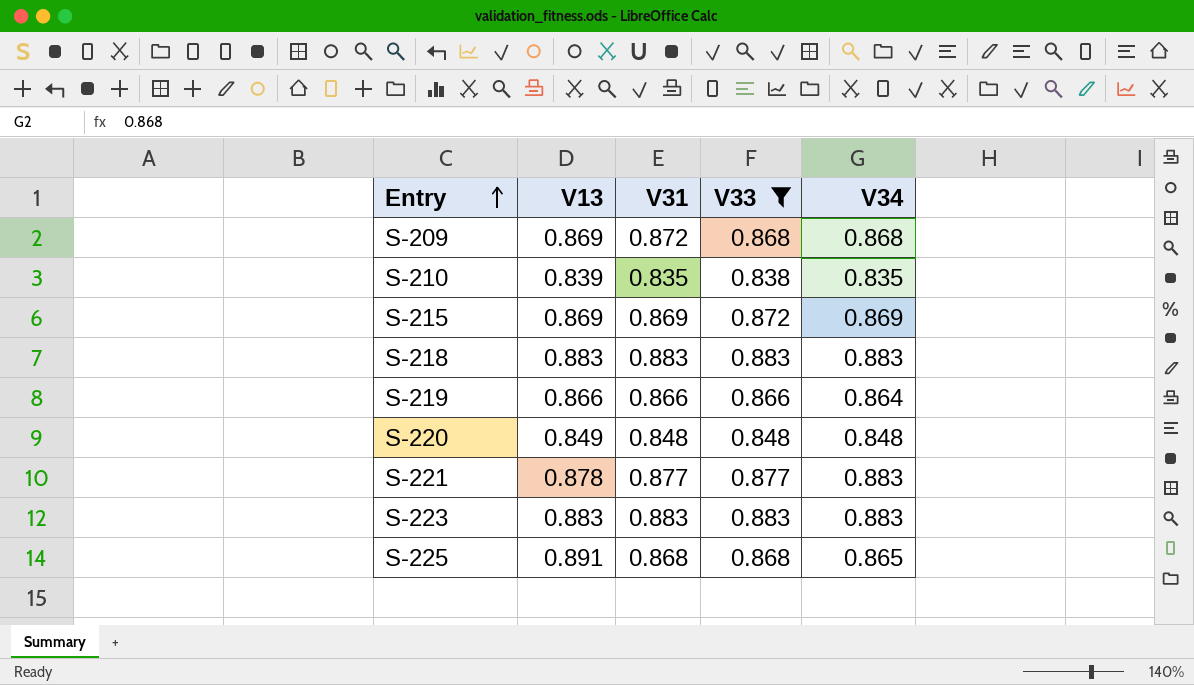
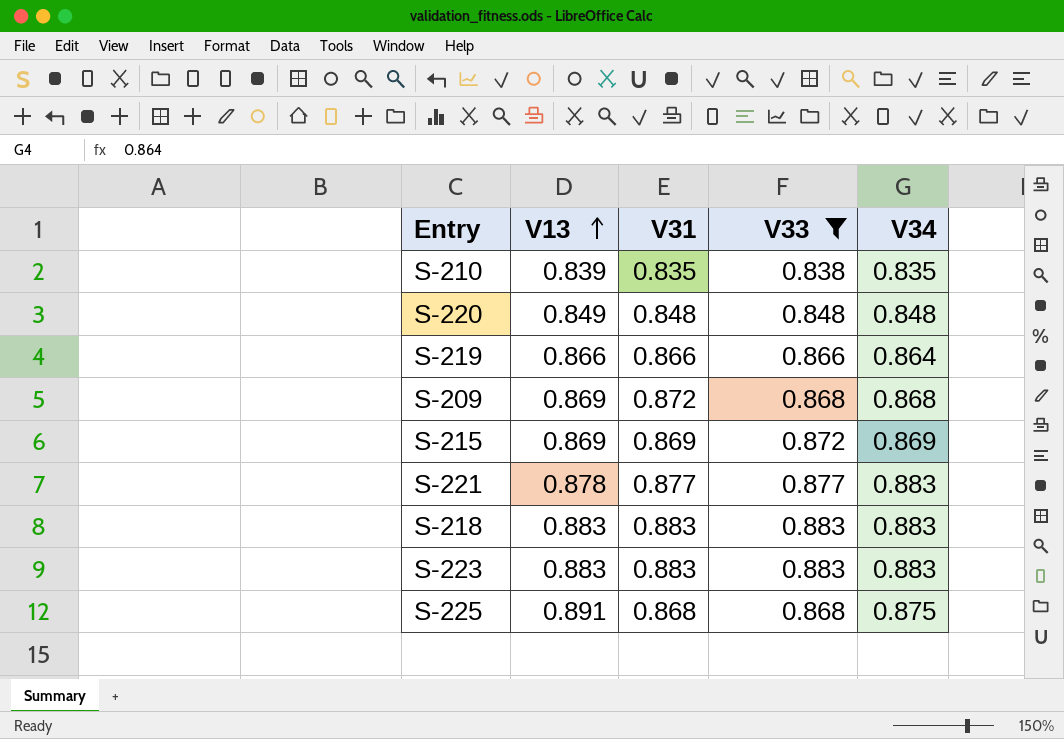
row order: Entry ascending -> V13 ascending
S-225 | V34: 0.865 -> 0.875

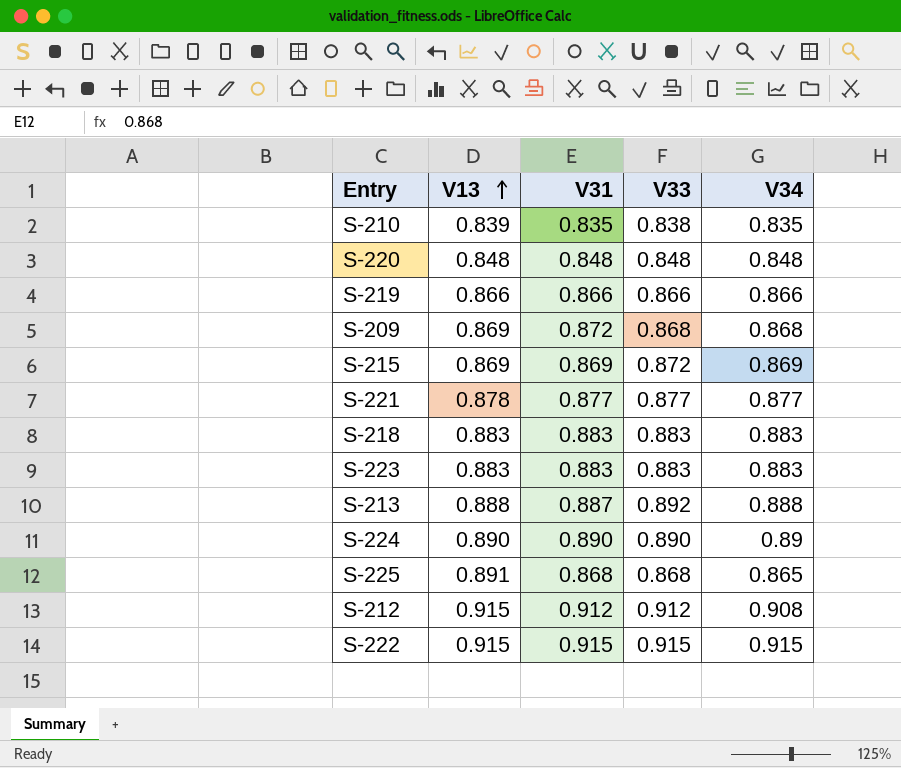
filter: V33 <= 0.883 -> none
S-220 | V13: 0.849 -> 0.848
S-219 | V34: 0.864 -> 0.866
S-221 | V34: 0.883 -> 0.877
S-225 | V34: 0.875 -> 0.865

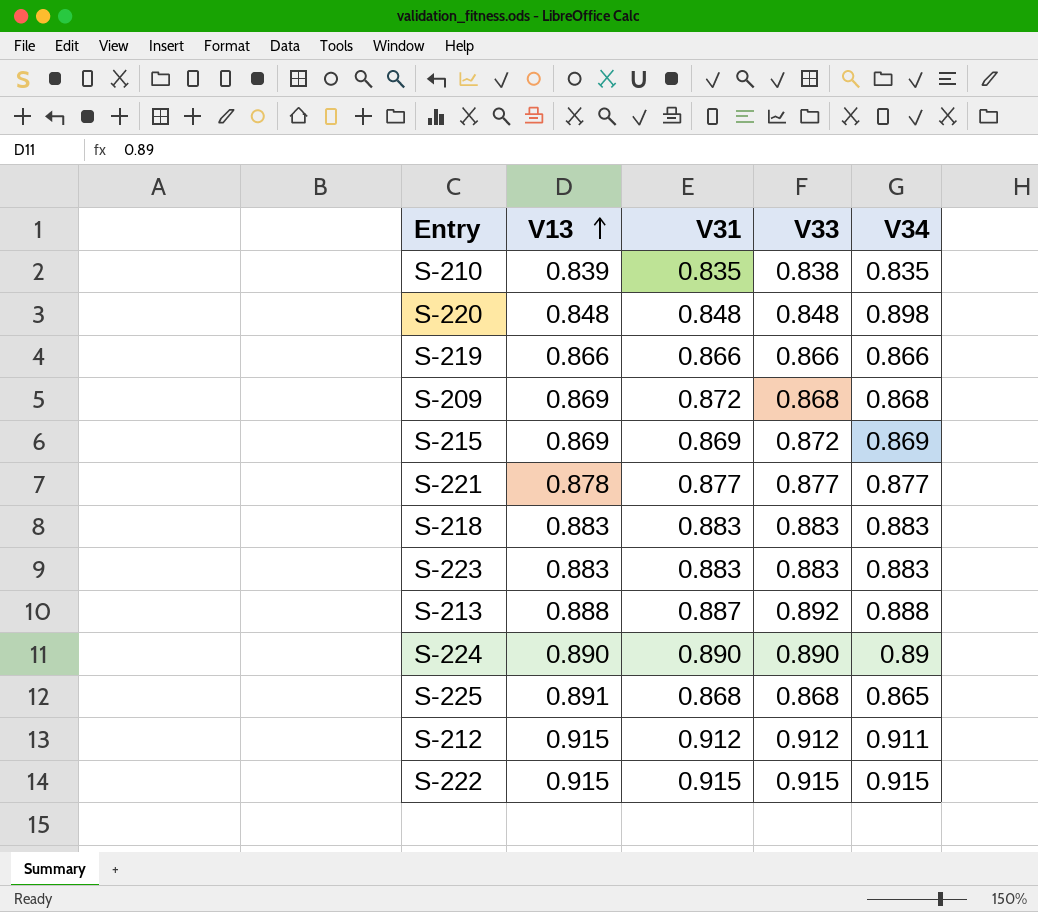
S-220 | V34: 0.848 -> 0.898
S-212 | V34: 0.908 -> 0.911

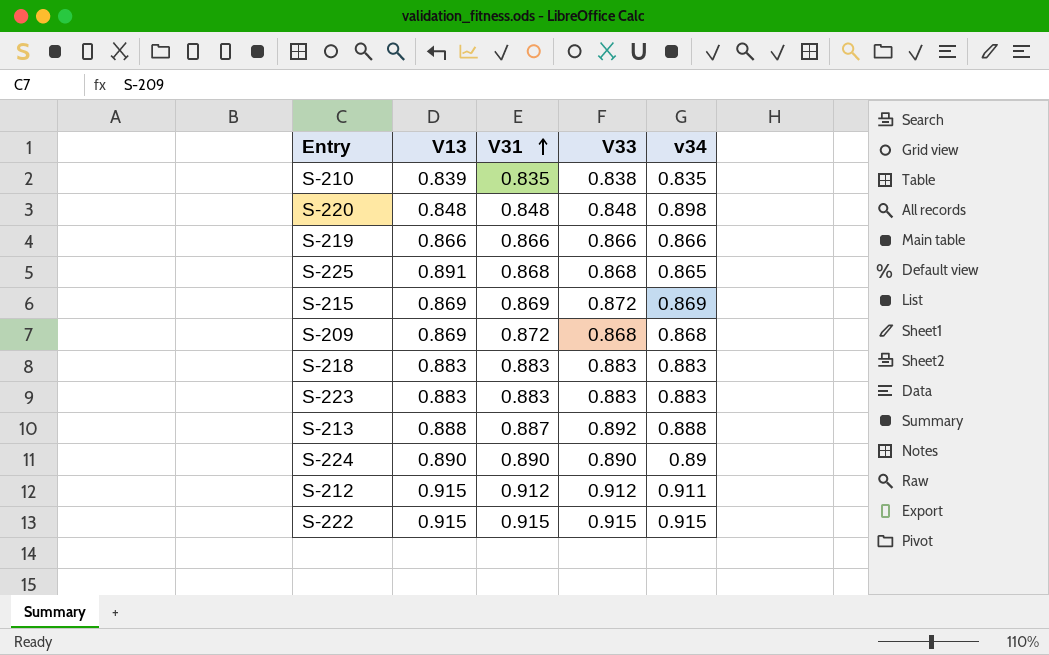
row order: V13 ascending -> V31 ascending
column name: V34 -> v34
row S-221: 0.878 | 0.877 | 0.877 | 0.877 -> none

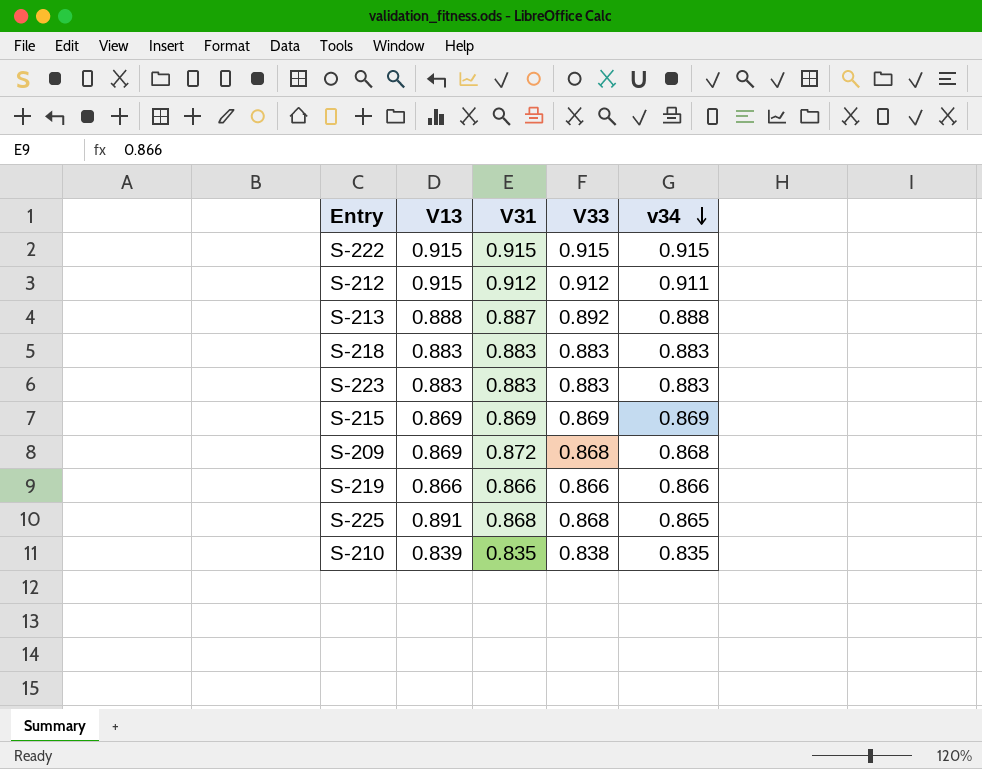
row order: V31 ascending -> v34 descending
row S-220: 0.848 | 0.848 | 0.848 | 0.898 -> none
row S-224: 0.890 | 0.890 | 0.890 | 0.89 -> none
S-215 | V33: 0.872 -> 0.869

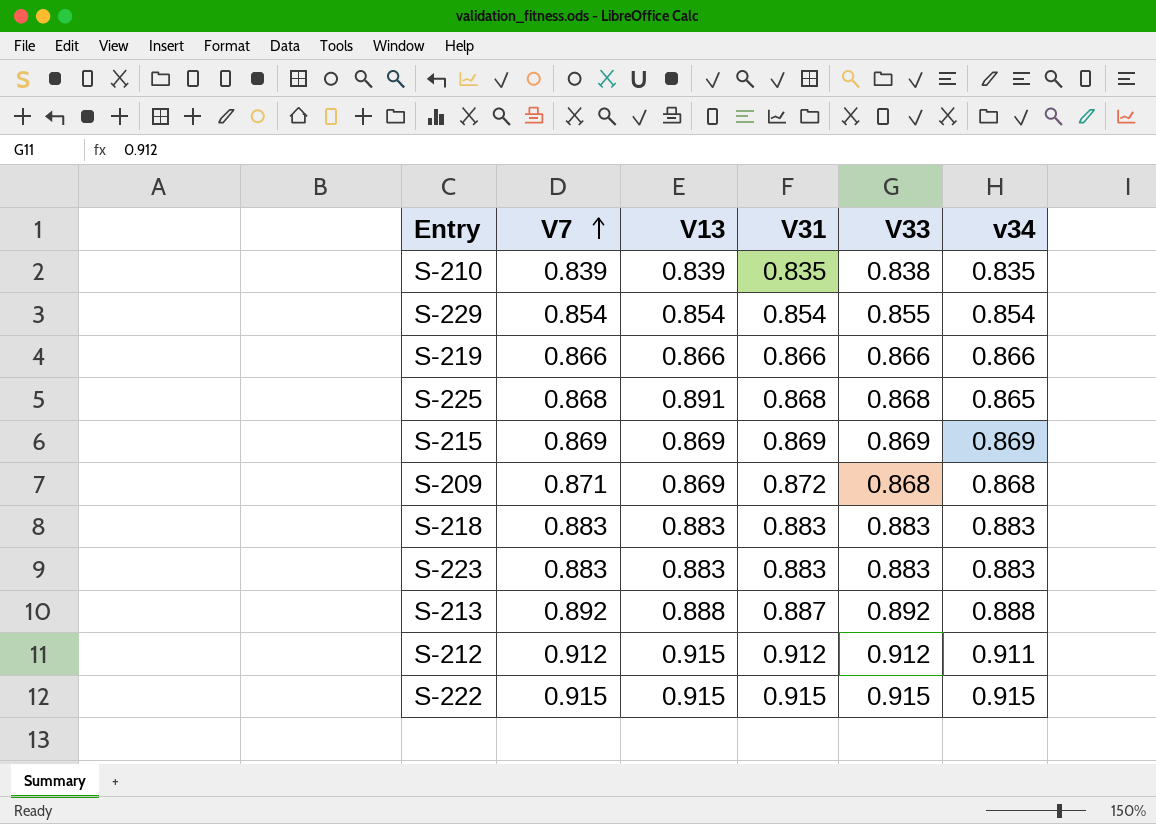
row order: v34 descending -> V7 ascending
column V7 | position: none -> 2
row S-229: none -> 0.854 | 0.854 | 0.854 | 0.855 | 0.854

